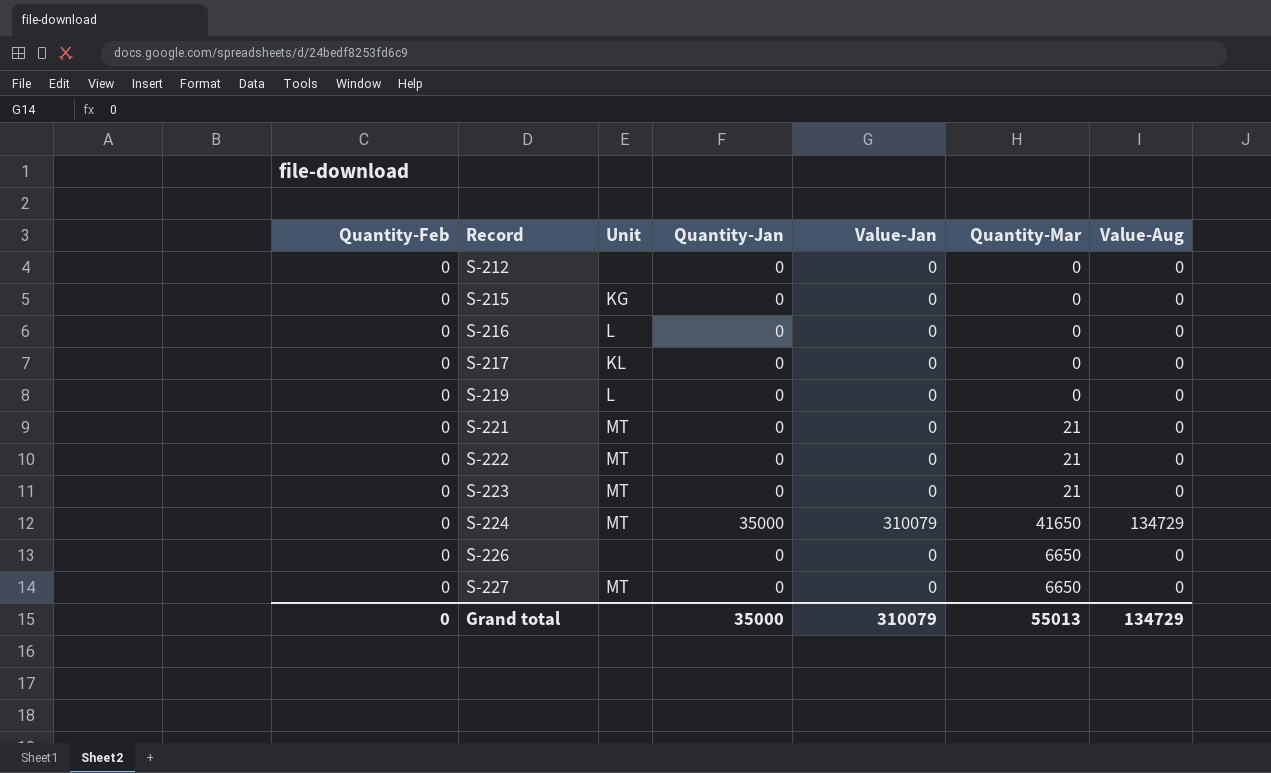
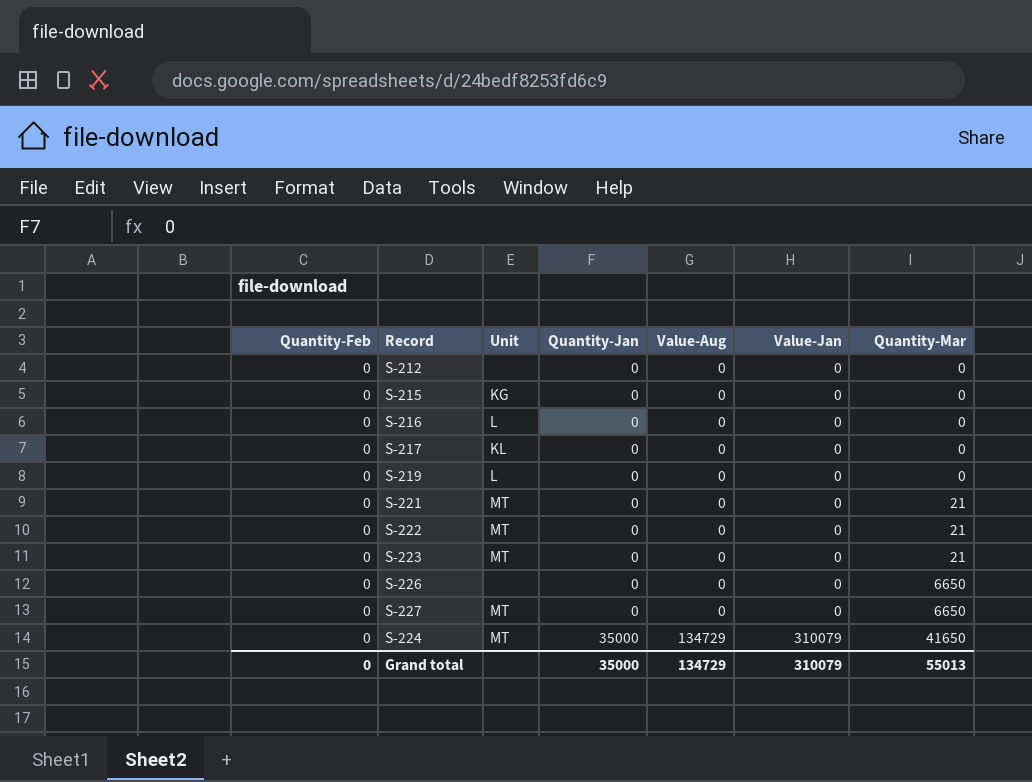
row order: Record ascending -> Quantity-Jan ascending
column Value-Aug | position: 7 -> 5

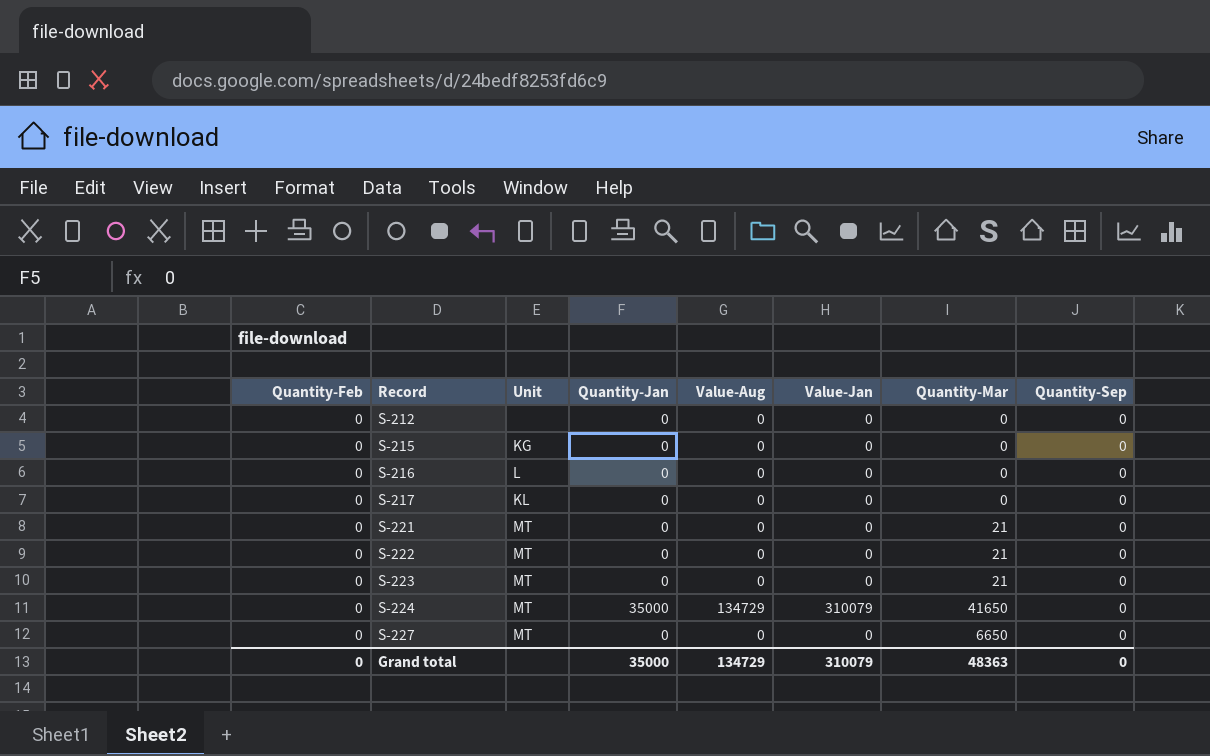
row order: Quantity-Jan ascending -> Record ascending
column Quantity-Sep | position: none -> 8
row S-219: 0 | L | 0 | 0 | 0 | 0 -> none
row S-226: 0 | none | 0 | 0 | 0 | 6650 -> none
Grand total | Quantity-Mar: 55013 -> 48363

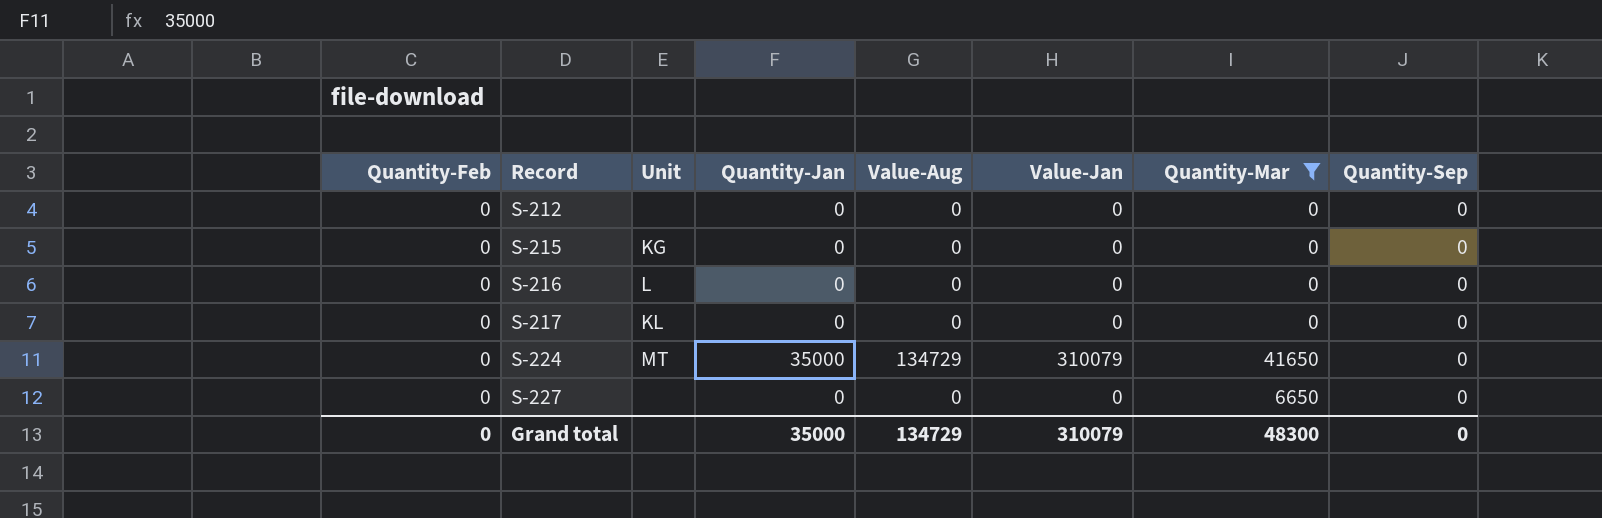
filter: none -> Quantity-Mar != 21
S-227 | Unit: MT -> none
Grand total | Quantity-Mar: 48363 -> 48300

